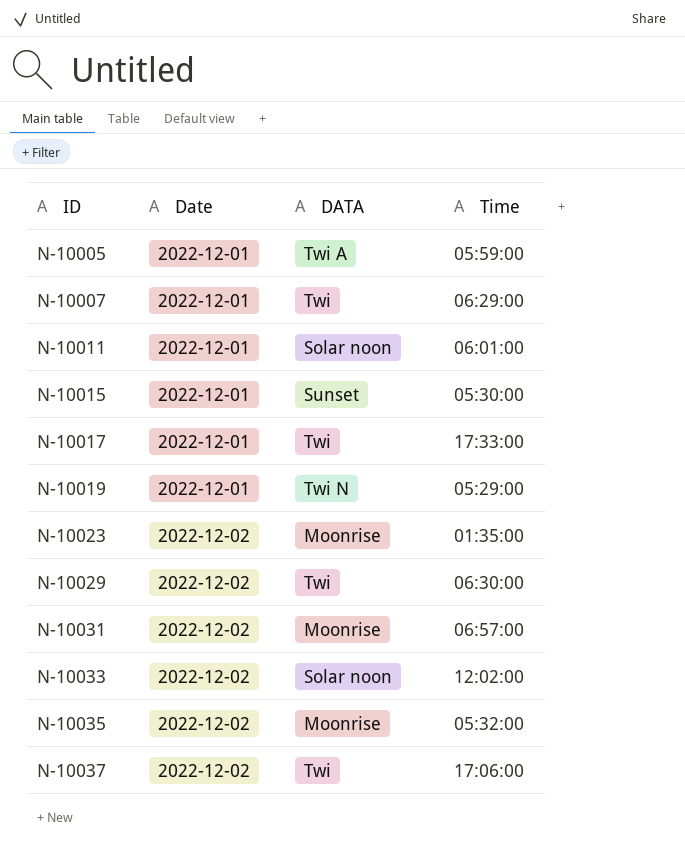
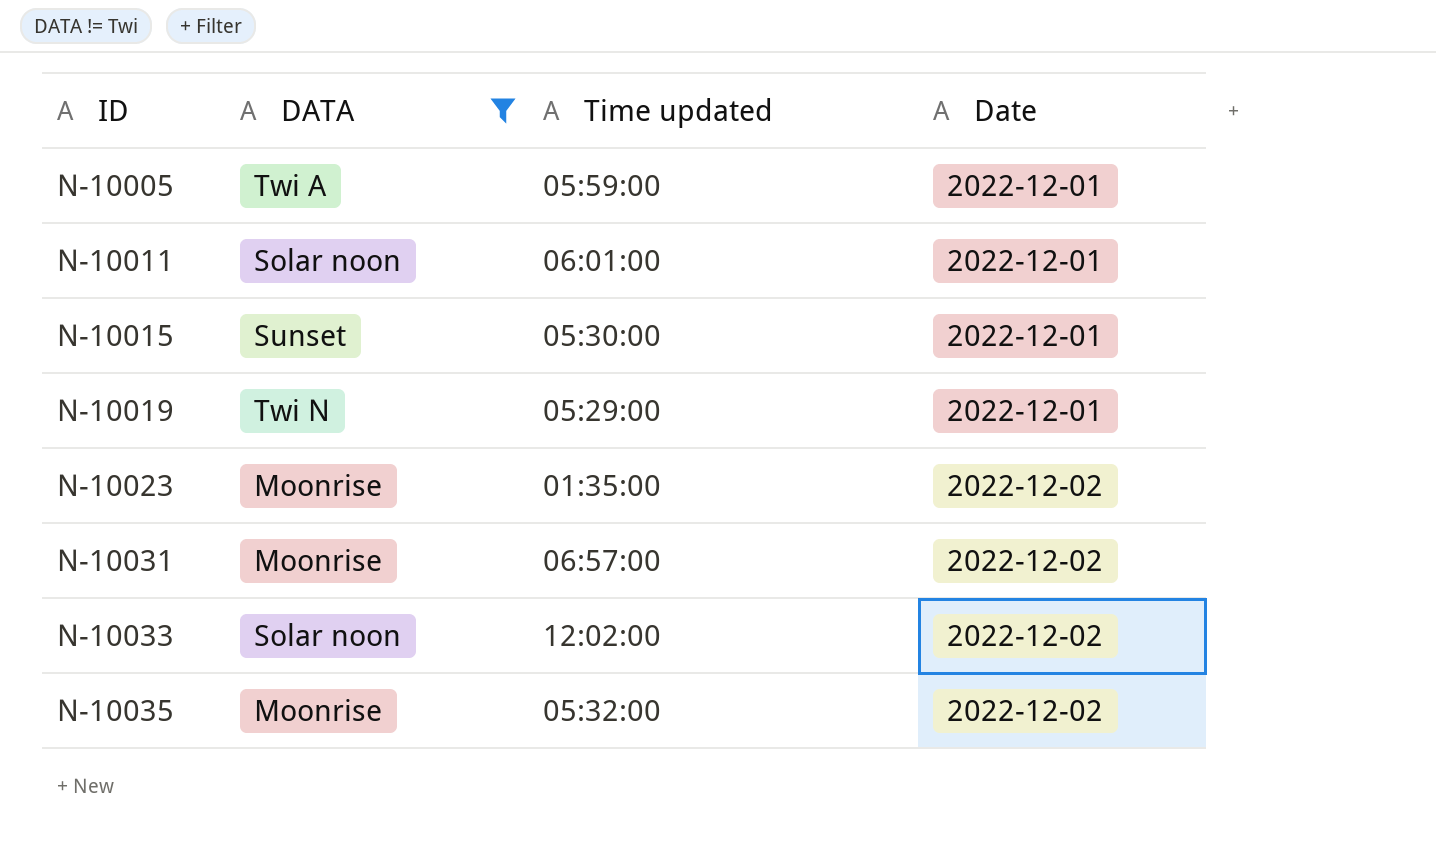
filter: none -> DATA != Twi
column name: Time -> Time updated
column Date | position: 2 -> 4

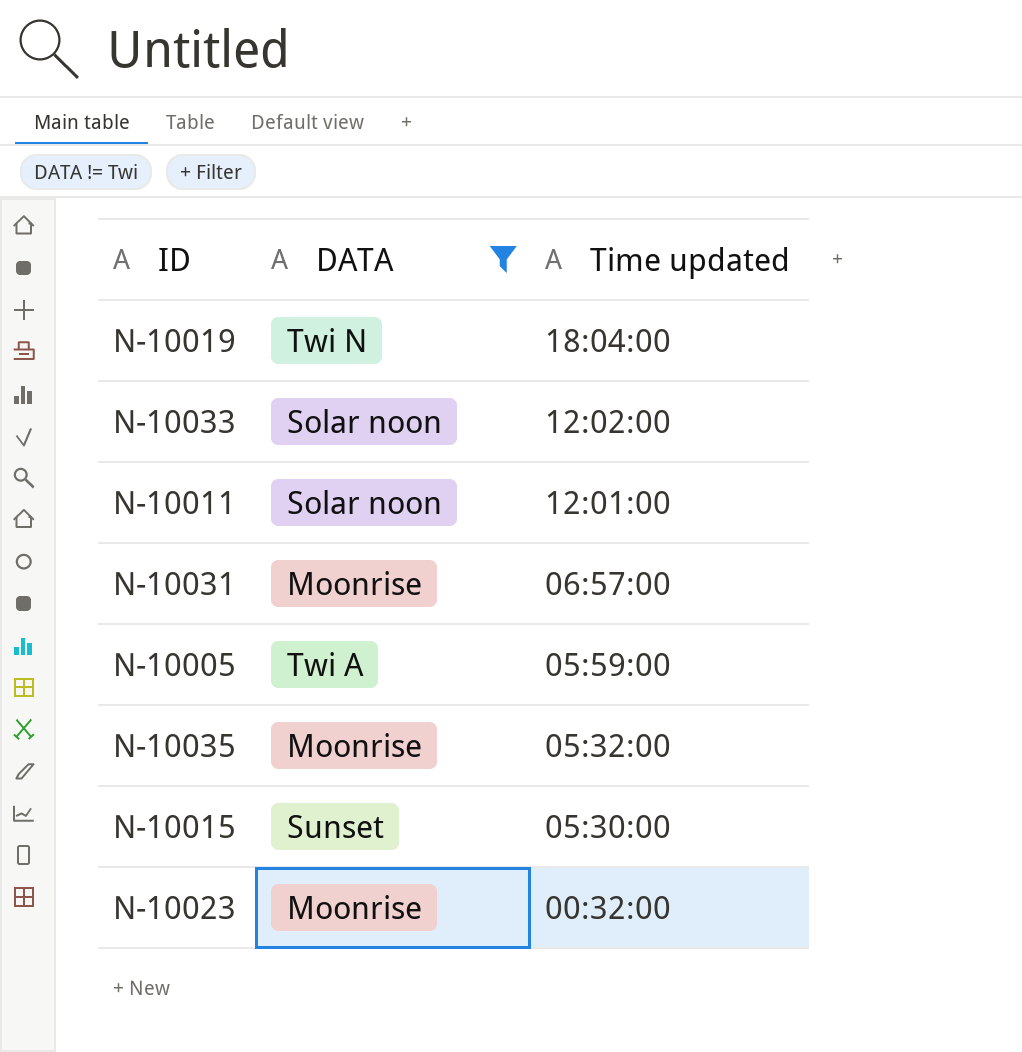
row order: ID ascending -> Time updated descending
column Date | position: 4 -> none
N-10019 | Time updated: 05:29:00 -> 18:04:00
N-10011 | Time updated: 06:01:00 -> 12:01:00
N-10023 | Time updated: 01:35:00 -> 00:32:00

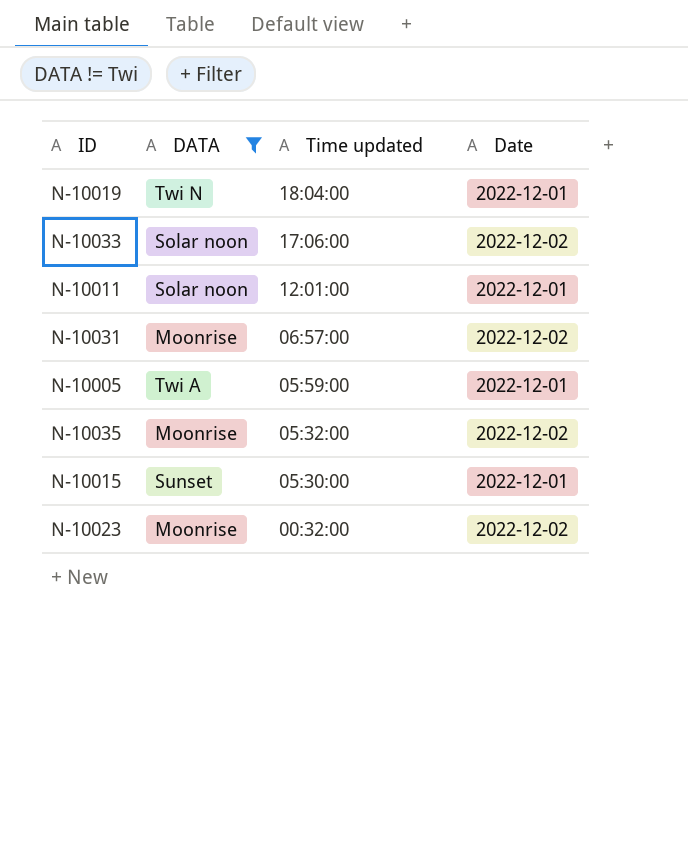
column Date | position: none -> 4
N-10033 | Time updated: 12:02:00 -> 17:06:00

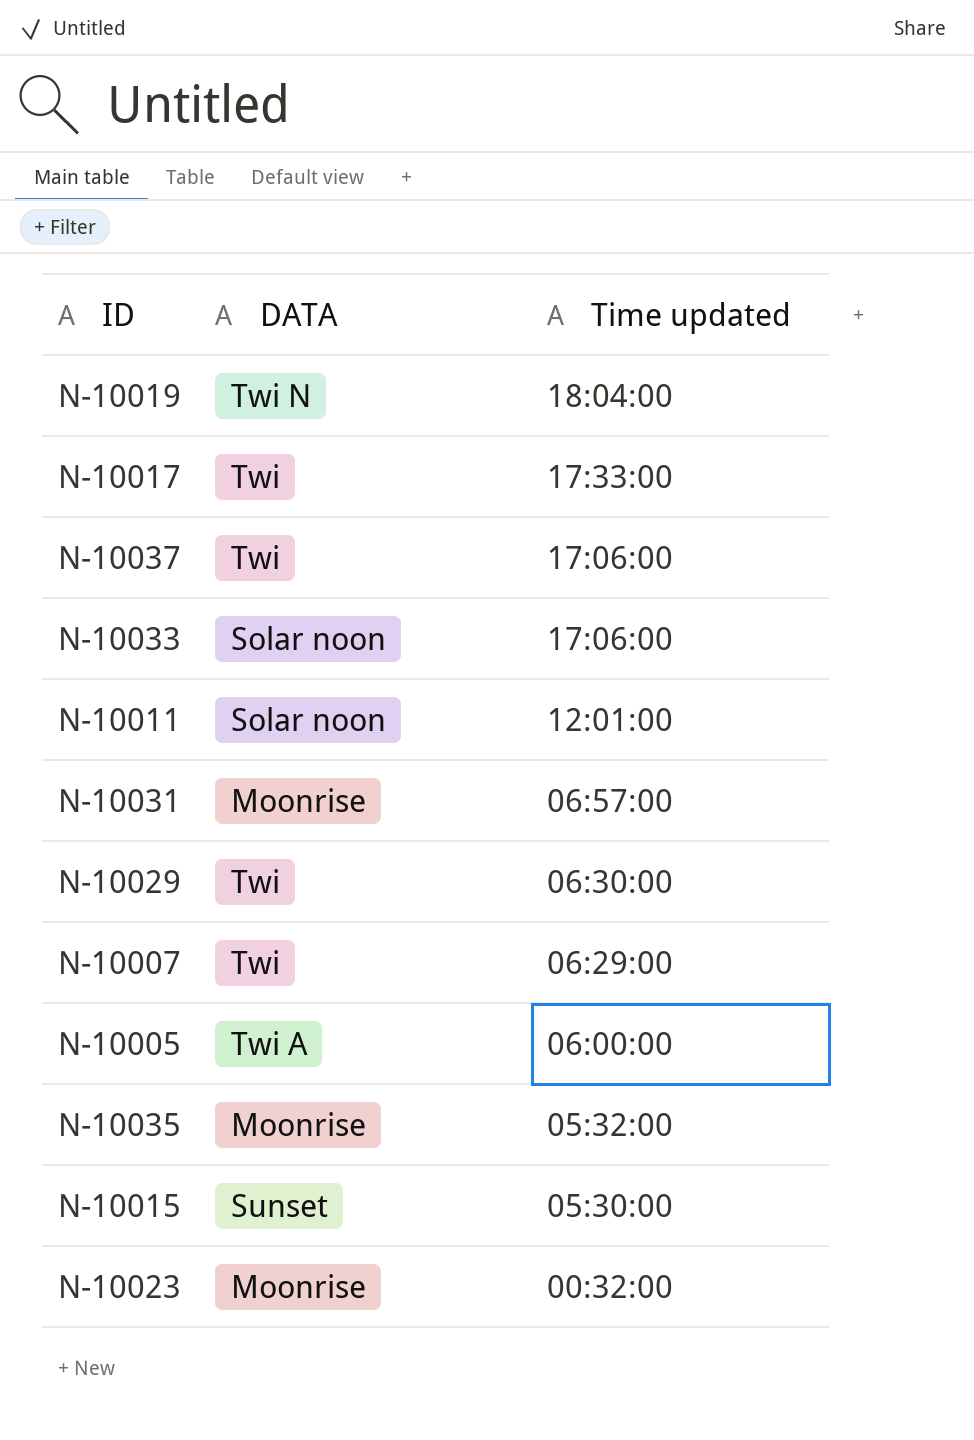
filter: DATA != Twi -> none
column Date | position: 4 -> none
N-10005 | Time updated: 05:59:00 -> 06:00:00

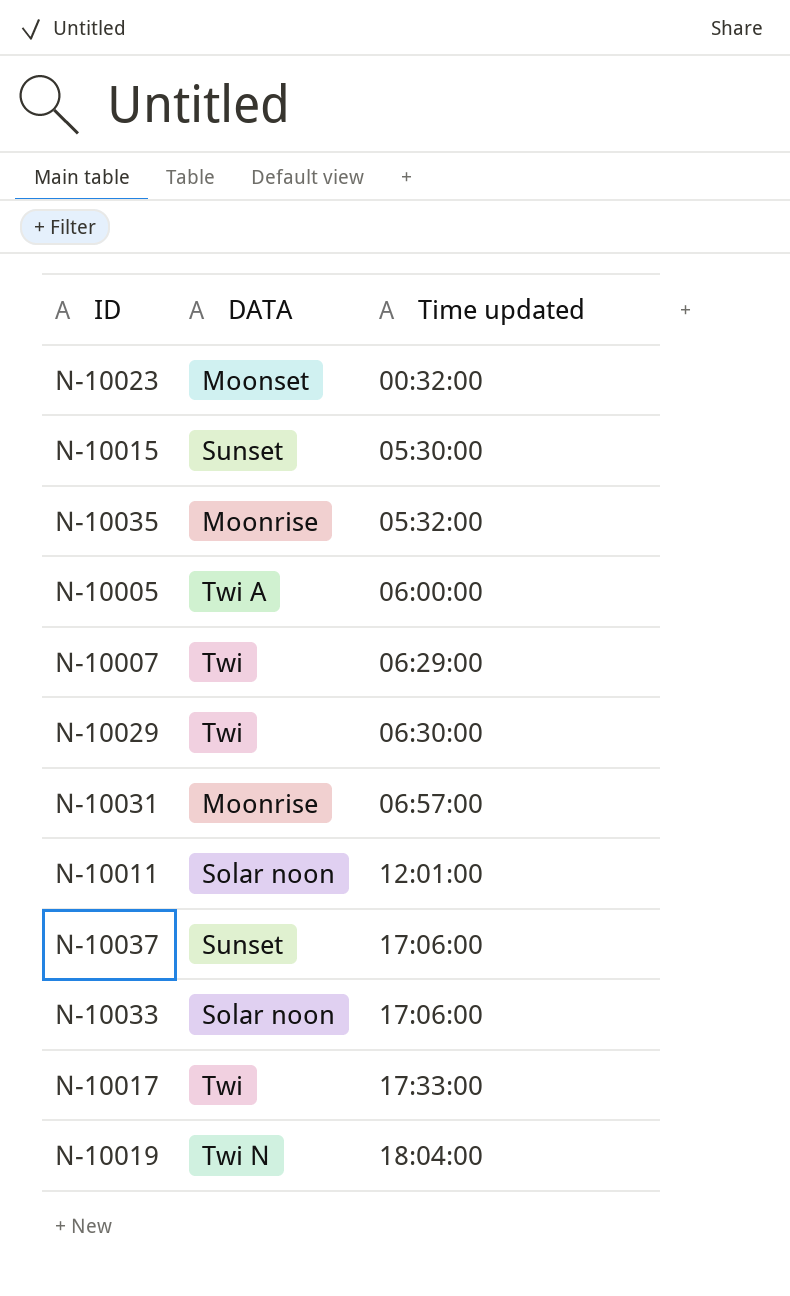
row order: Time updated descending -> Time updated ascending
N-10023 | DATA: Moonrise -> Moonset
N-10037 | DATA: Twi -> Sunset

